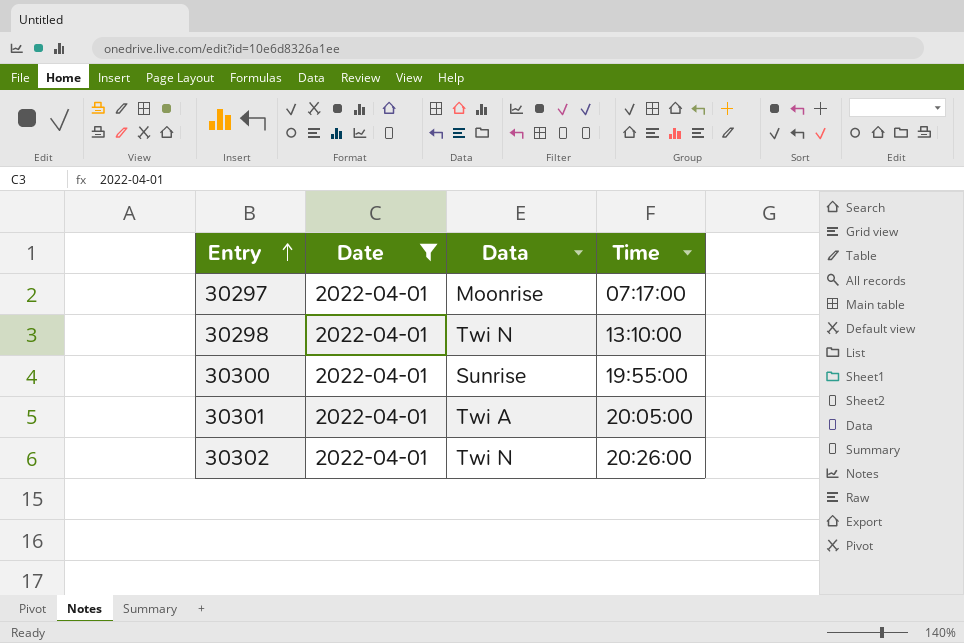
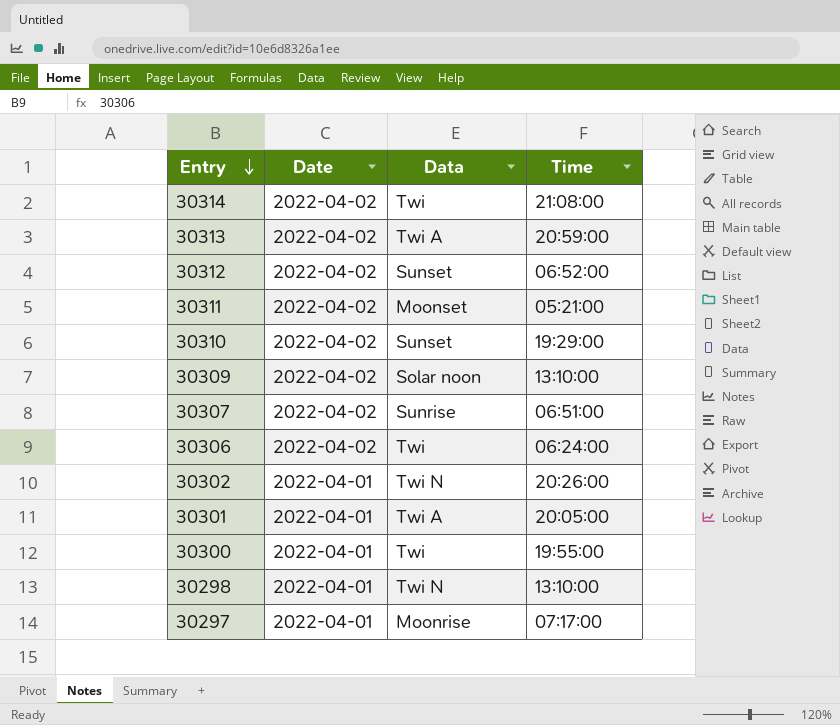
filter: Date = 2022-04-01 -> none
row order: Entry ascending -> Entry descending
30300 | Data: Sunrise -> Twi

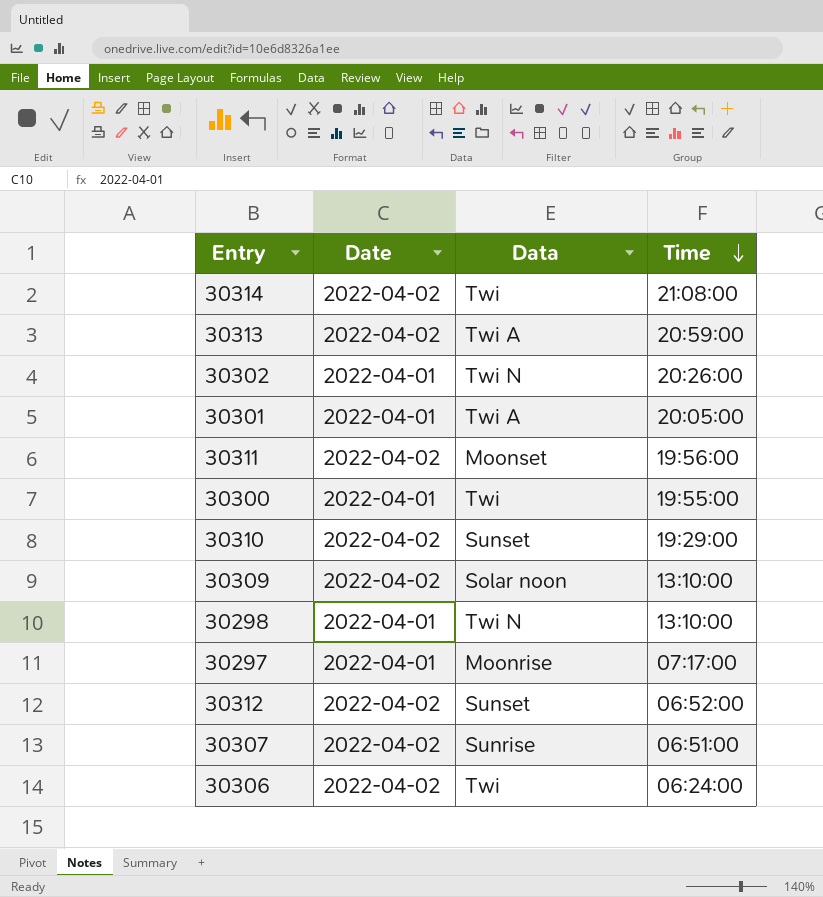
row order: Entry descending -> Time descending
30311 | Time: 05:21:00 -> 19:56:00

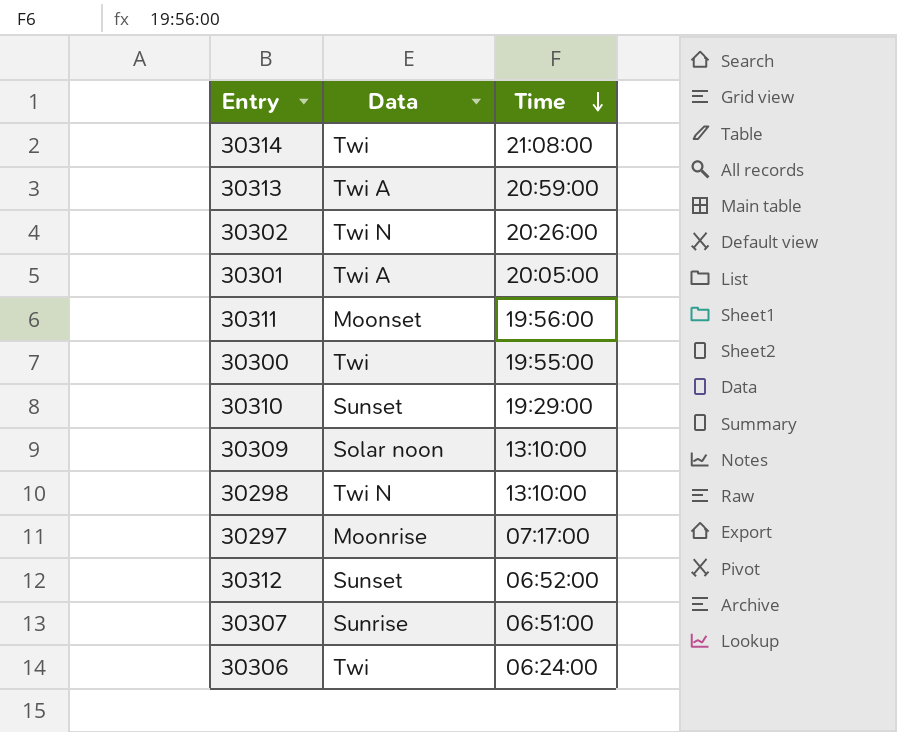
column Date | position: 2 -> none

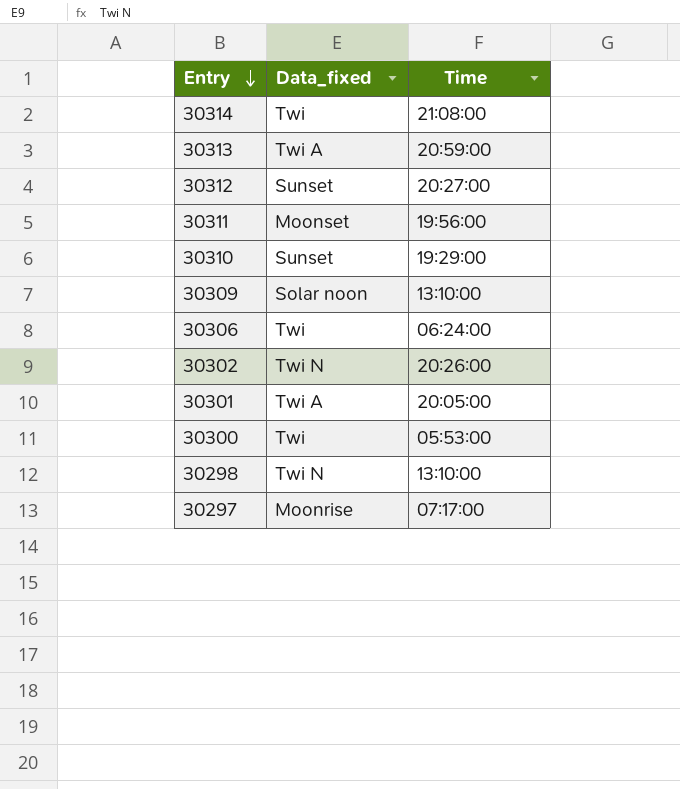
row order: Time descending -> Entry descending
column name: Data -> Data_fixed
row 30307: Sunrise | 06:51:00 -> none
30312 | Time: 06:52:00 -> 20:27:00
30300 | Time: 19:55:00 -> 05:53:00

